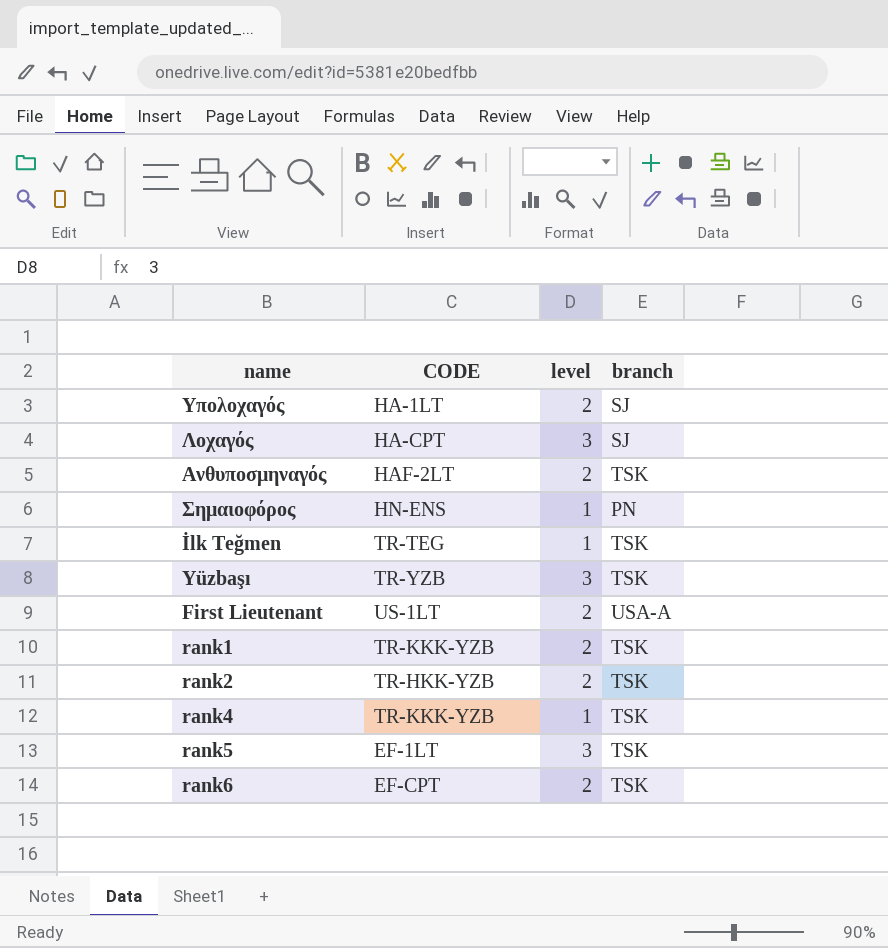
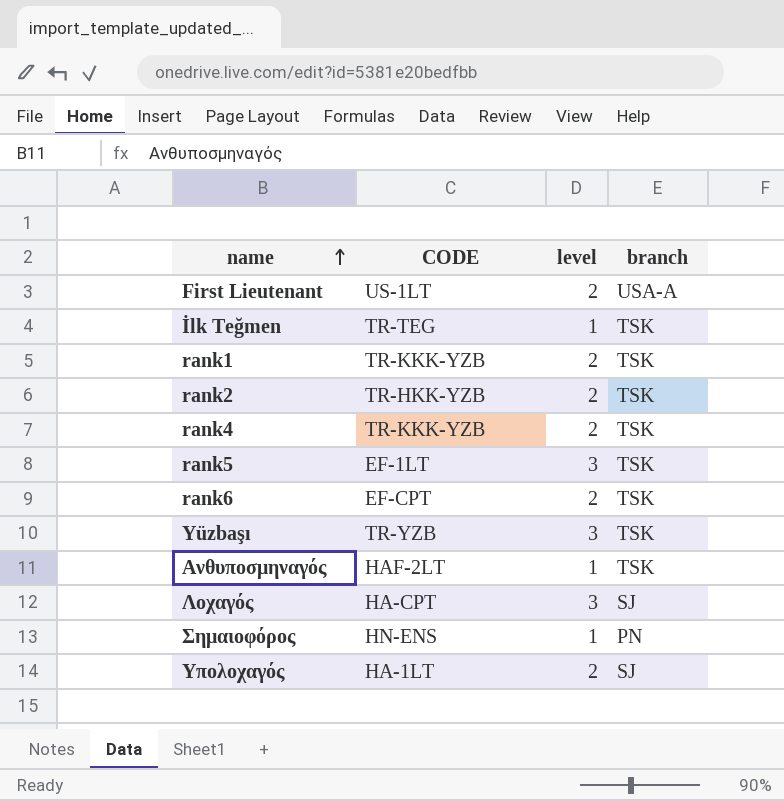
row order: none -> name ascending
rank4 | level: 1 -> 2
Ανθυποσμηναγός | level: 2 -> 1

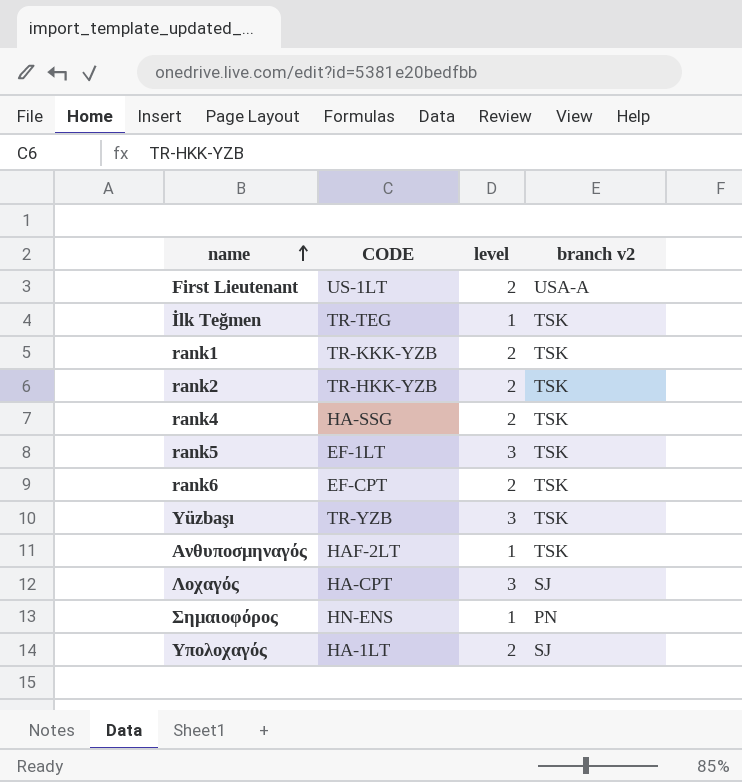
column name: branch -> branch v2
rank4 | CODE: TR-KKK-YZB -> HA-SSG

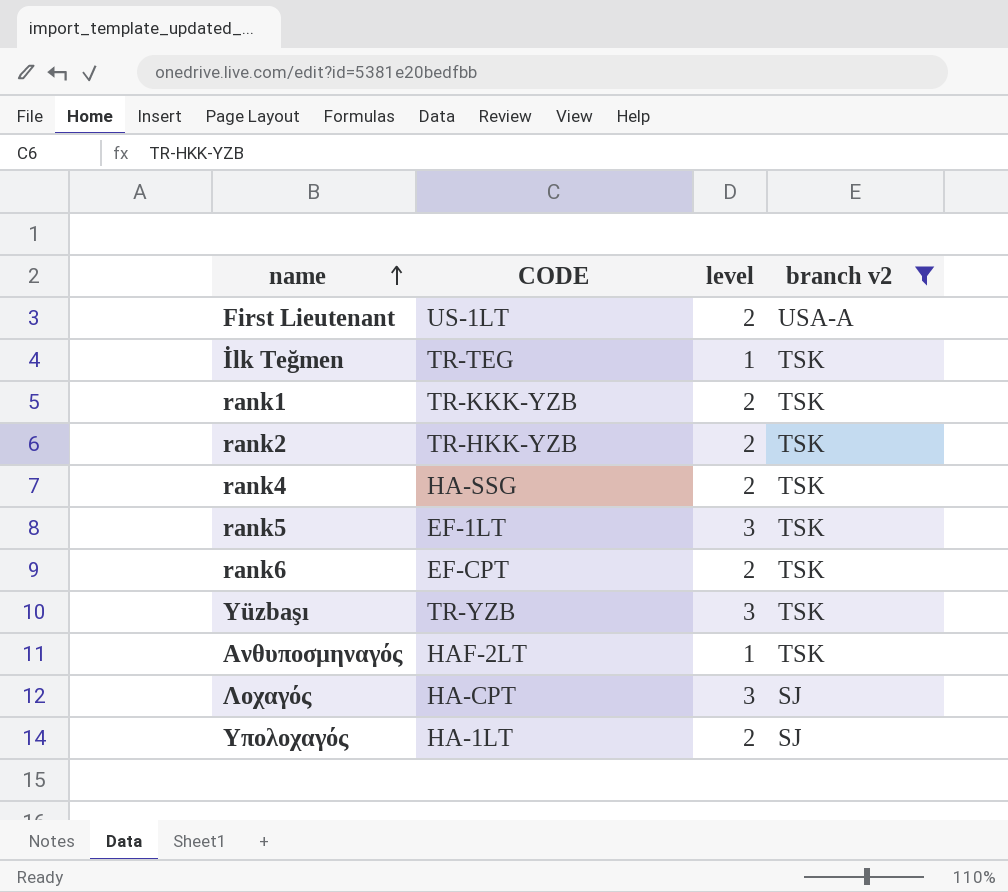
filter: none -> branch v2 != PN

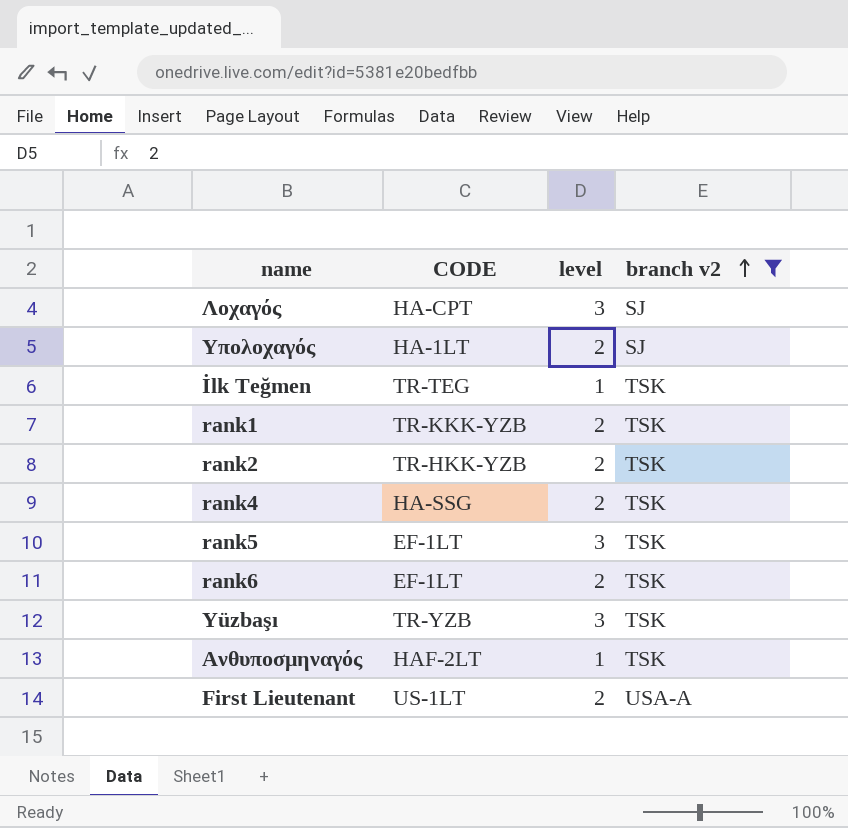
row order: name ascending -> branch v2 ascending
rank6 | CODE: EF-CPT -> EF-1LT

